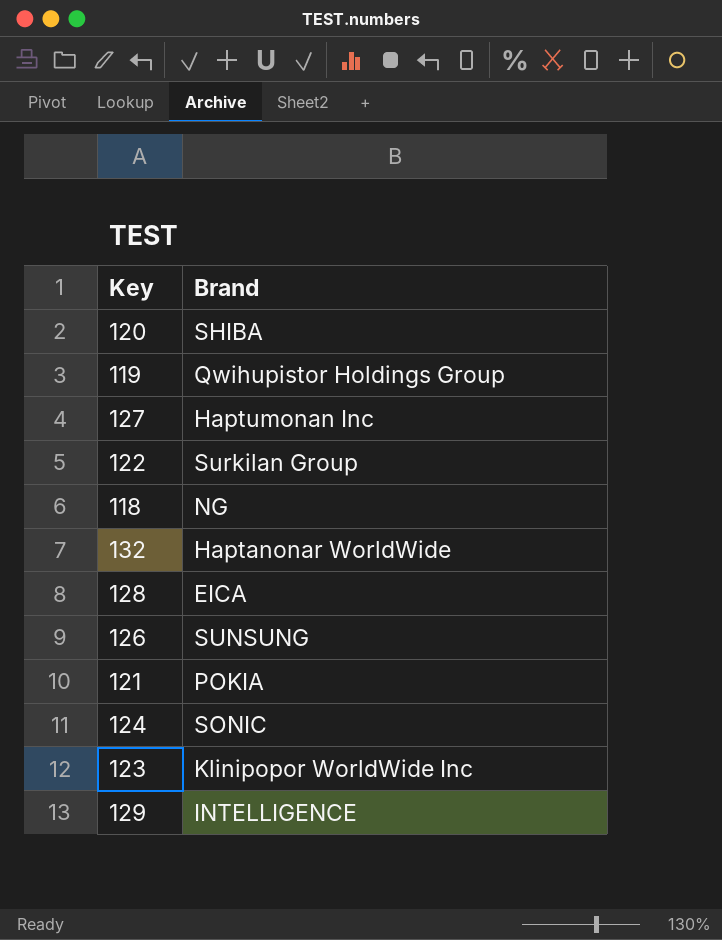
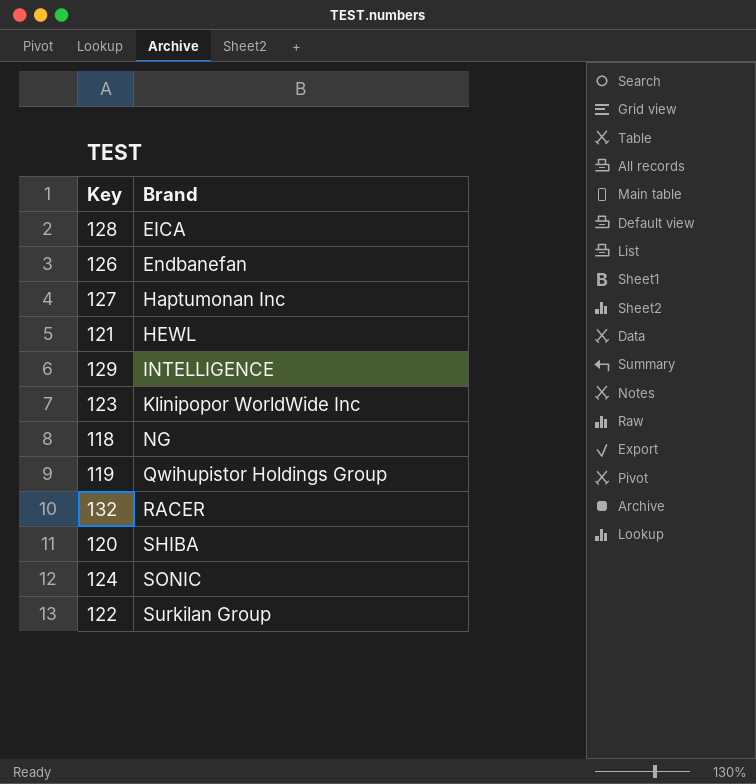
row order: none -> Brand ascending
126 | Brand: SUNSUNG -> Endbanefan
121 | Brand: POKIA -> HEWL
132 | Brand: Haptanonar WorldWide -> RACER

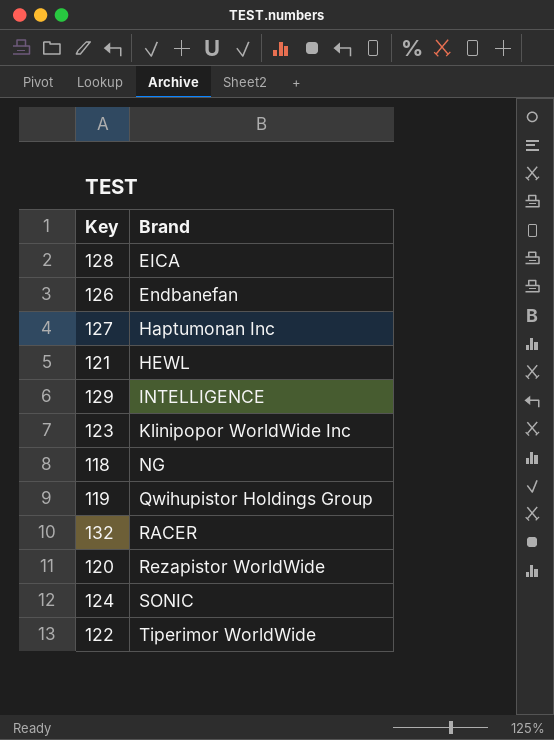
120 | Brand: SHIBA -> Rezapistor WorldWide
122 | Brand: Surkilan Group -> Tiperimor WorldWide

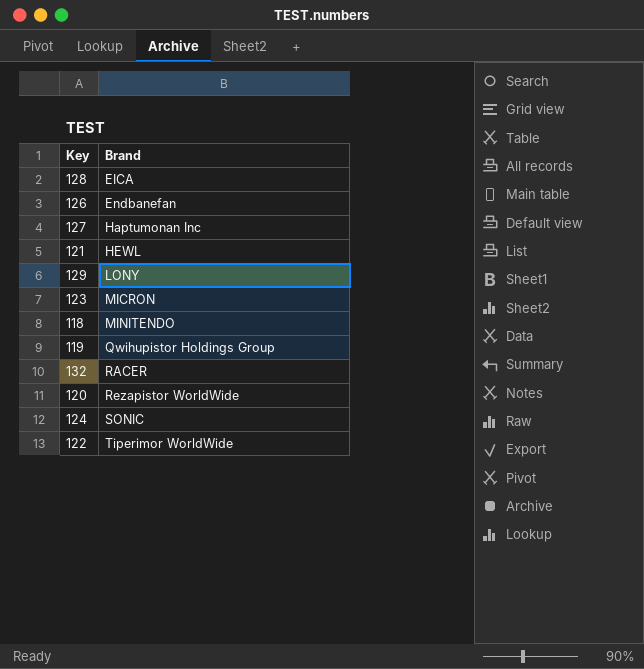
129 | Brand: INTELLIGENCE -> LONY
123 | Brand: Klinipopor WorldWide Inc -> MICRON
118 | Brand: NG -> MINITENDO

